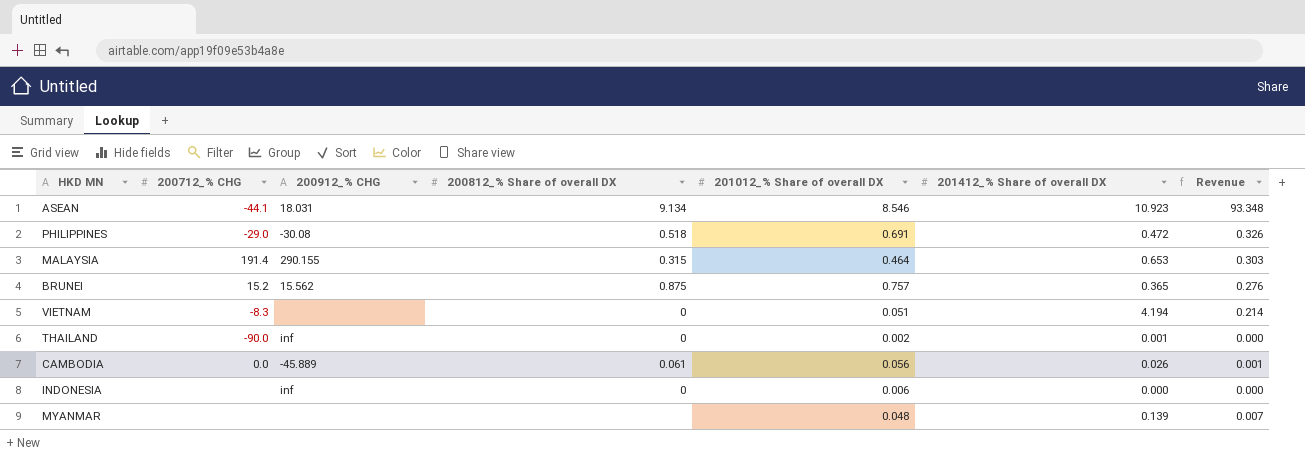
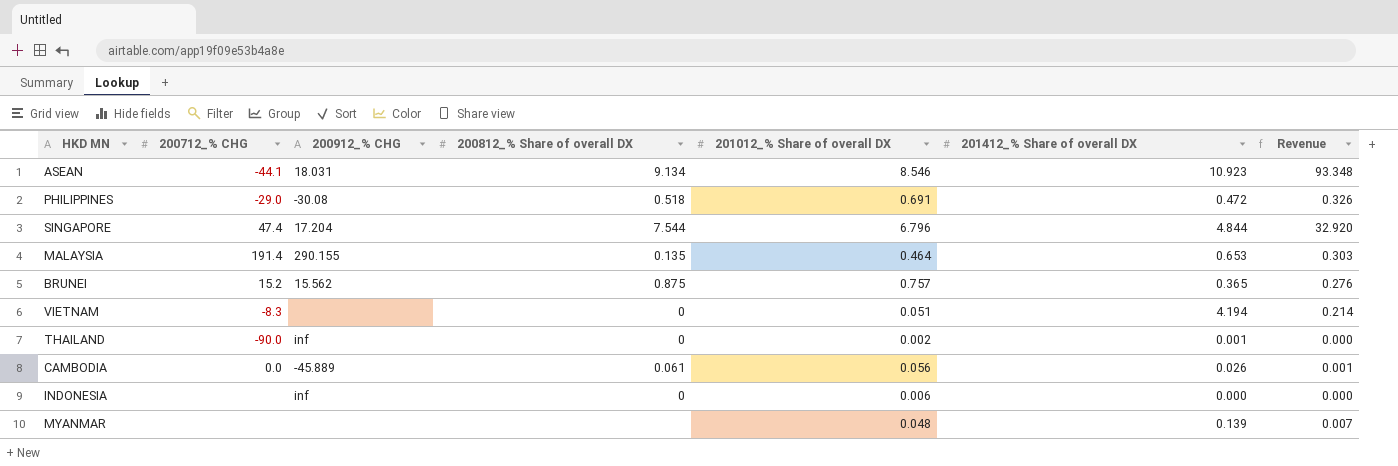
row SINGAPORE: none -> 47.4 | 17.204 | 7.544 | 6.796 | 4.844 | 32.920
MALAYSIA | 200812_% Share of overall DX: 0.315 -> 0.135

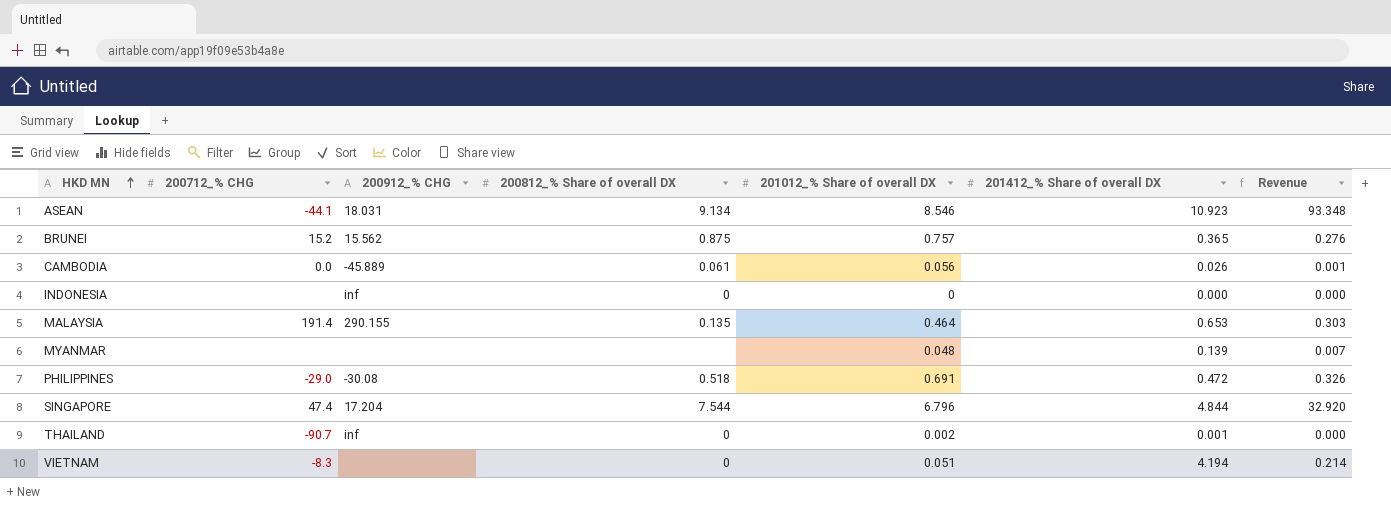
row order: none -> HKD MN ascending
INDONESIA | 201012_% Share of overall DX: 0.006 -> 0
THAILAND | 200712_% CHG: -90.0 -> -90.7

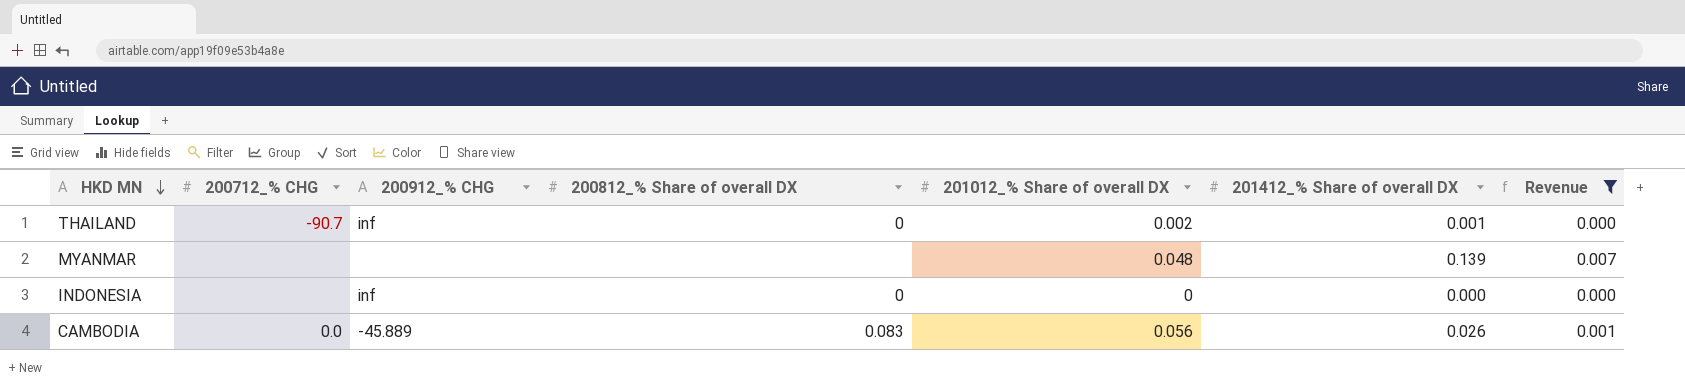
filter: none -> Revenue <= 0.007
row order: HKD MN ascending -> HKD MN descending
CAMBODIA | 200812_% Share of overall DX: 0.061 -> 0.083

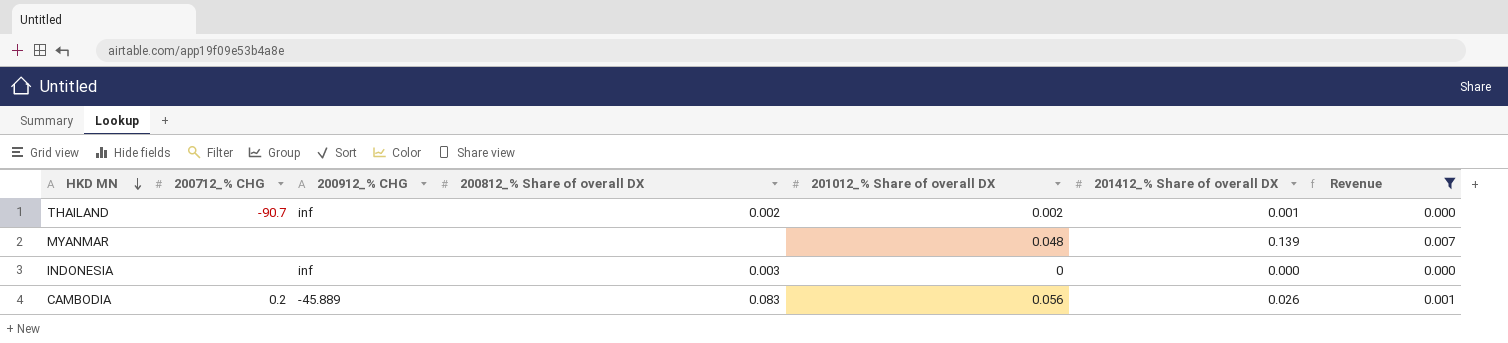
THAILAND | 200812_% Share of overall DX: 0 -> 0.002
INDONESIA | 200812_% Share of overall DX: 0 -> 0.003
CAMBODIA | 200712_% CHG: 0.0 -> 0.2

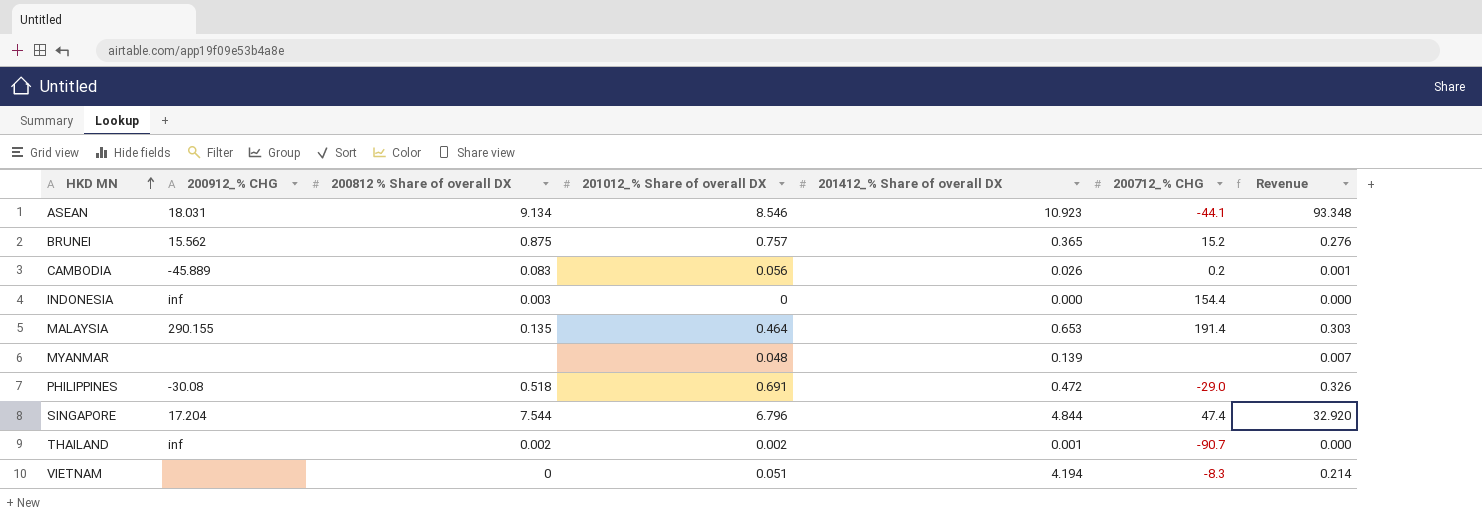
filter: Revenue <= 0.007 -> none
row order: HKD MN descending -> HKD MN ascending
column name: 200812_% Share of overall DX -> 200812 % Share of overall DX
column 200712_% CHG | position: 2 -> 6
INDONESIA | 200712_% CHG: none -> 154.4

